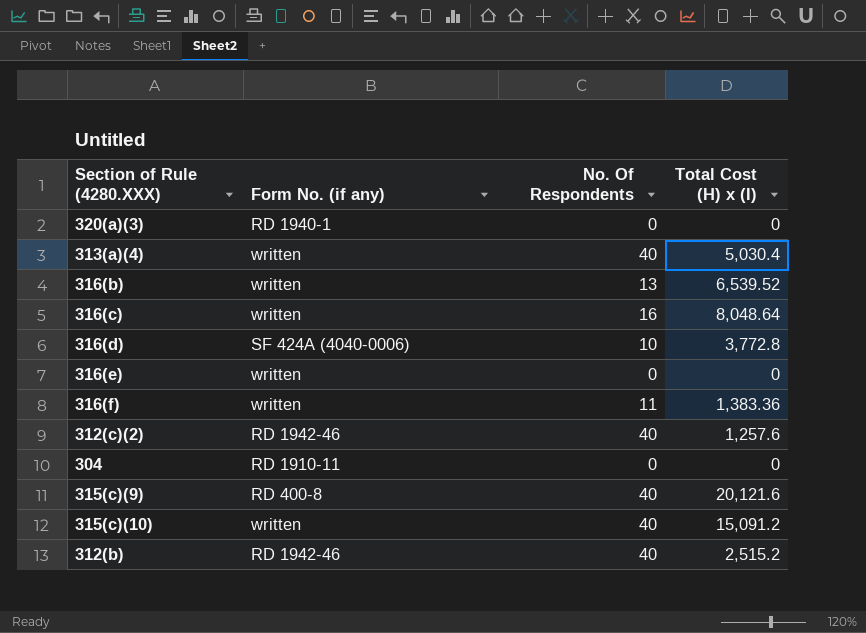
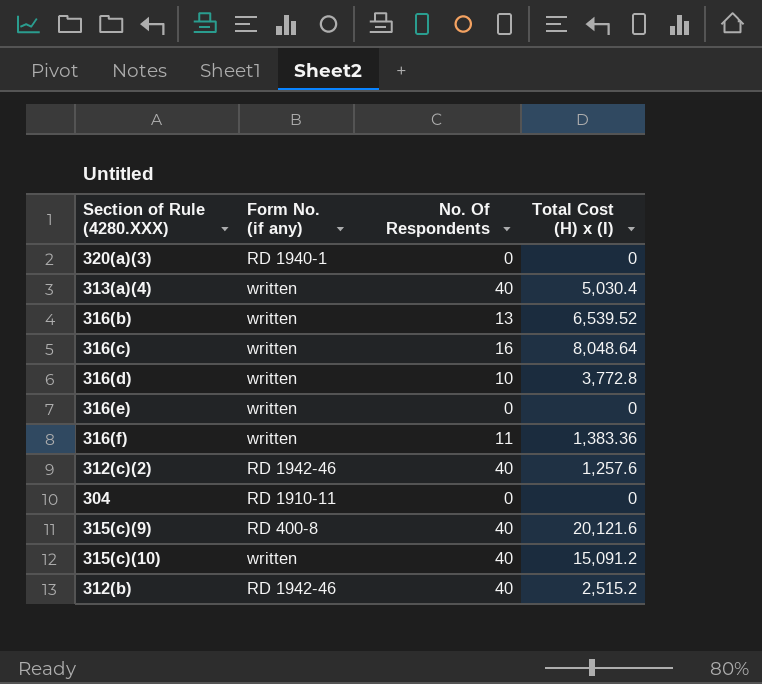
316(d) | Form No. (if any): SF 424A (4040-0006) -> written

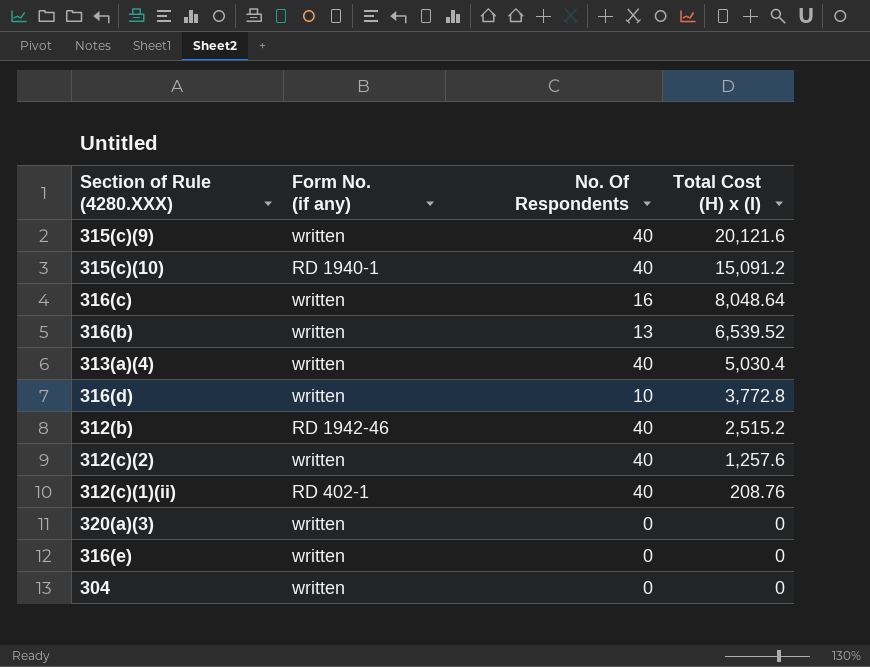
row order: none -> Total Cost (H) x (I) descending
row 316(f): written | 11 | 1,383.36 -> none
315(c)(9) | Form No. (if any): RD 400-8 -> written
315(c)(10) | Form No. (if any): written -> RD 1940-1
312(c)(2) | Form No. (if any): RD 1942-46 -> written
row 312(c)(1)(ii): none -> RD 402-1 | 40 | 208.76
320(a)(3) | Form No. (if any): RD 1940-1 -> written
304 | Form No. (if any): RD 1910-11 -> written

